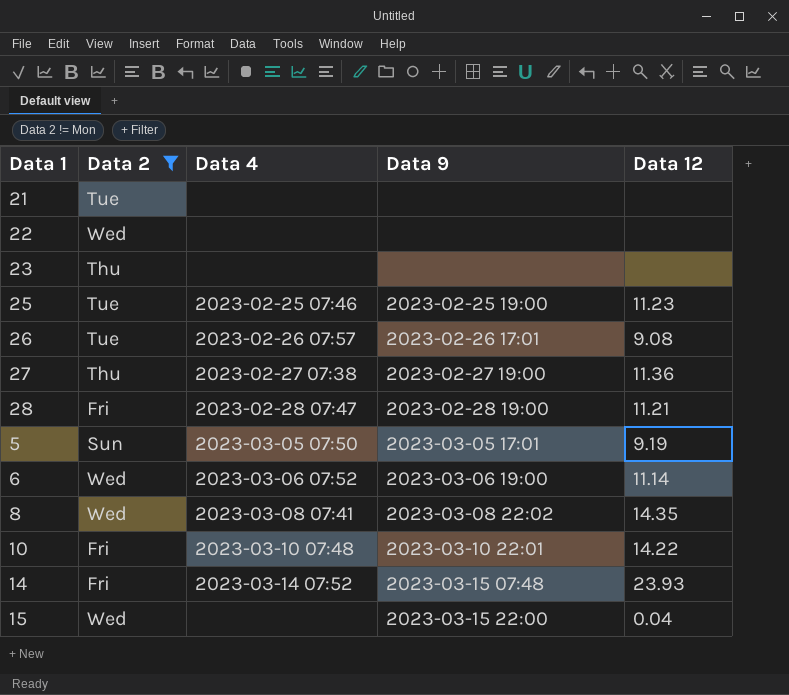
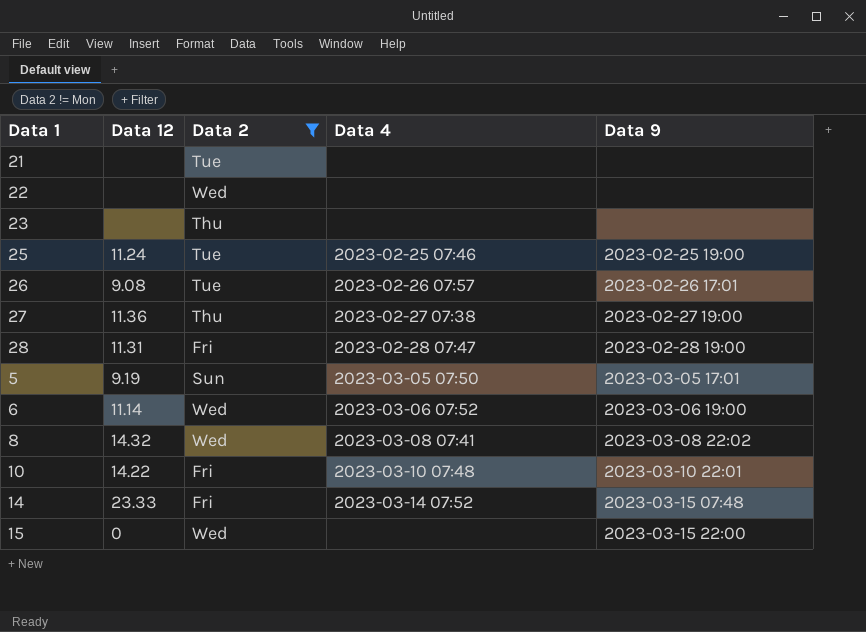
column Data 12 | position: 5 -> 2
25 | Data 12: 11.23 -> 11.24
28 | Data 12: 11.21 -> 11.31
8 | Data 12: 14.35 -> 14.32
14 | Data 12: 23.93 -> 23.33
15 | Data 12: 0.04 -> 0

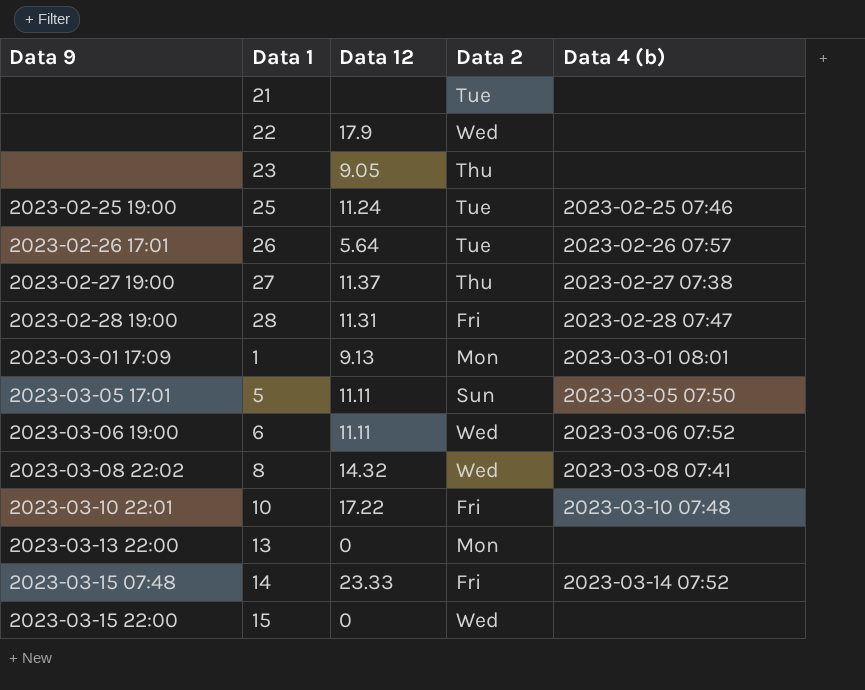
filter: Data 2 != Mon -> none
column Data 9 | position: 5 -> 1
column name: Data 4 -> Data 4 (b)
22 | Data 12: none -> 17.9
23 | Data 12: none -> 9.05
26 | Data 12: 9.08 -> 5.64
27 | Data 12: 11.36 -> 11.37
5 | Data 12: 9.19 -> 11.11
6 | Data 12: 11.14 -> 11.11
10 | Data 12: 14.22 -> 17.22

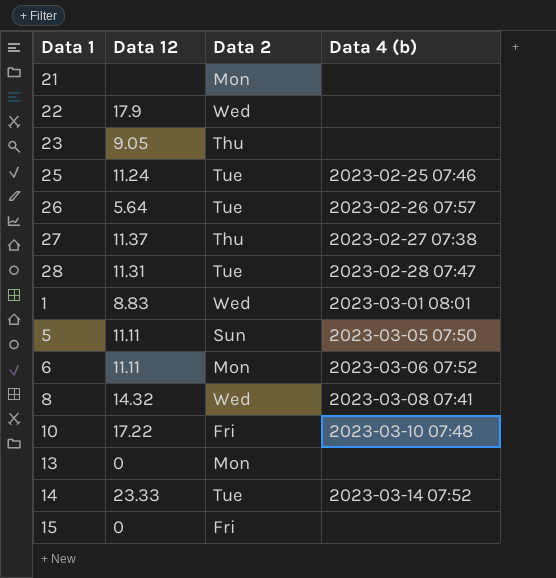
column Data 9 | position: 1 -> none
21 | Data 2: Tue -> Mon
28 | Data 2: Fri -> Tue
1 | Data 12: 9.13 -> 8.83
1 | Data 2: Mon -> Wed
6 | Data 2: Wed -> Mon
14 | Data 2: Fri -> Tue
15 | Data 2: Wed -> Fri

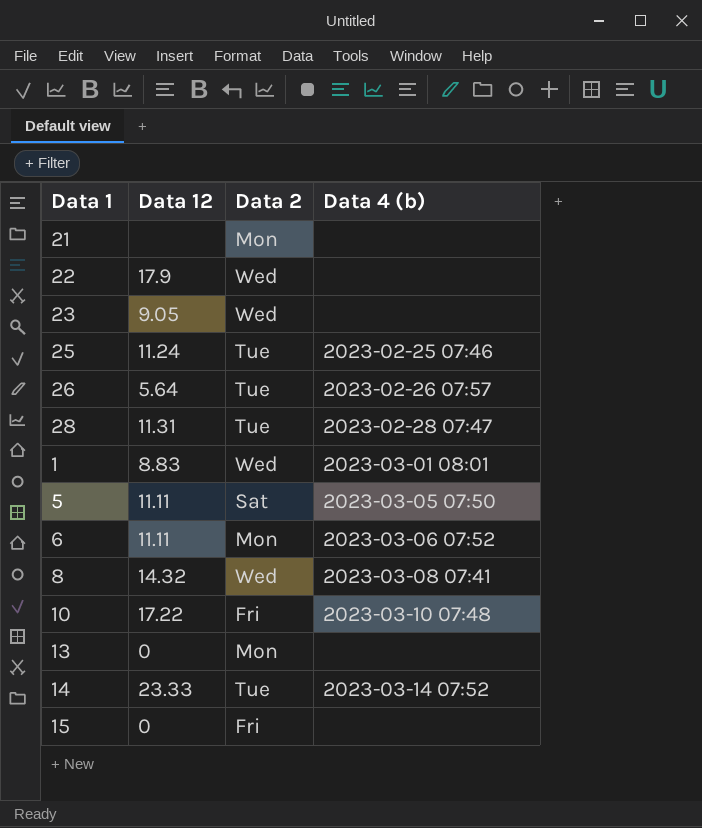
row 27: 11.37 | Thu | 2023-02-27 07:38 -> none
23 | Data 2: Thu -> Wed
5 | Data 2: Sun -> Sat

